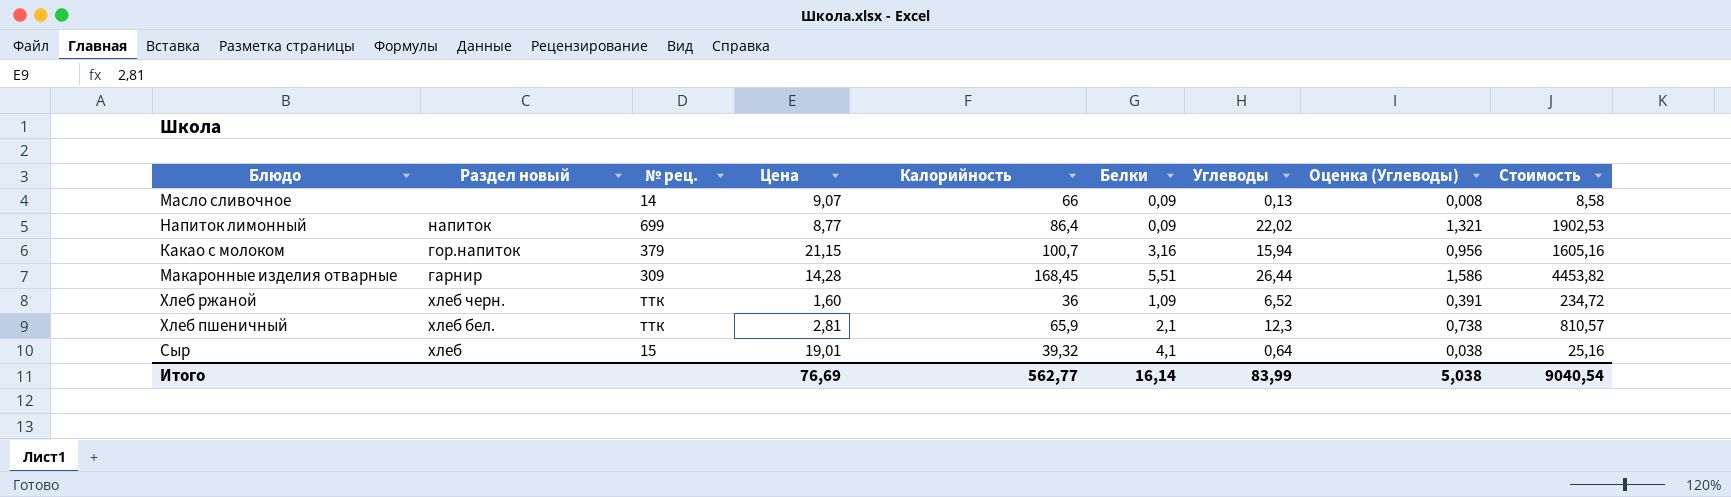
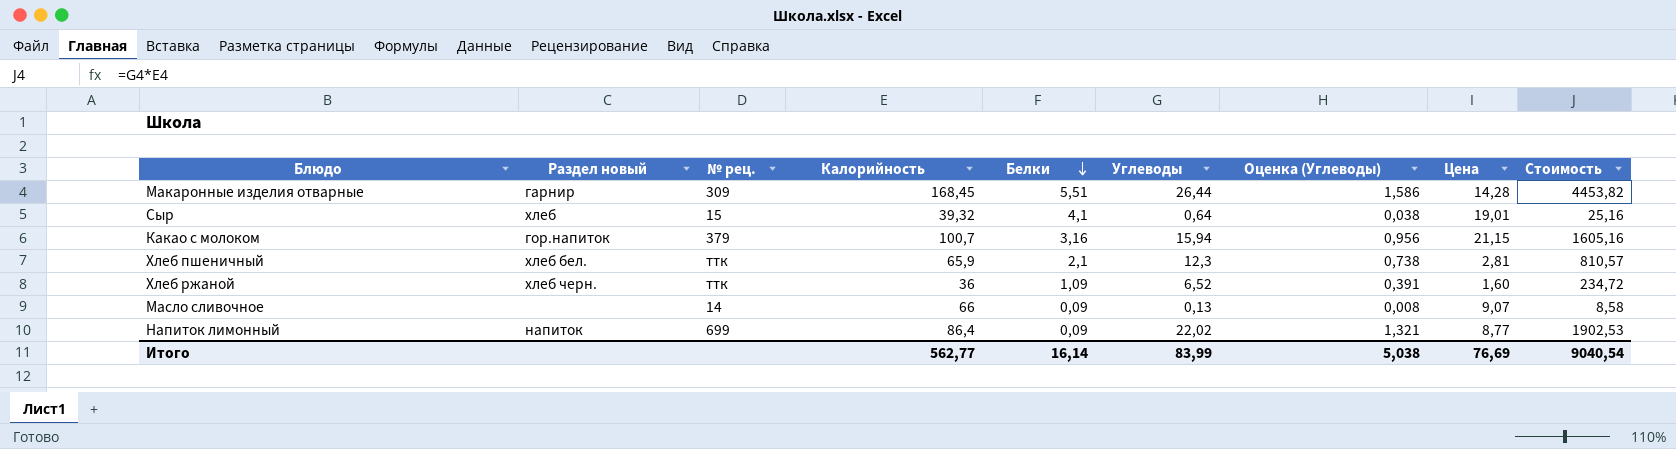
row order: none -> Белки descending
column Цена | position: 4 -> 8

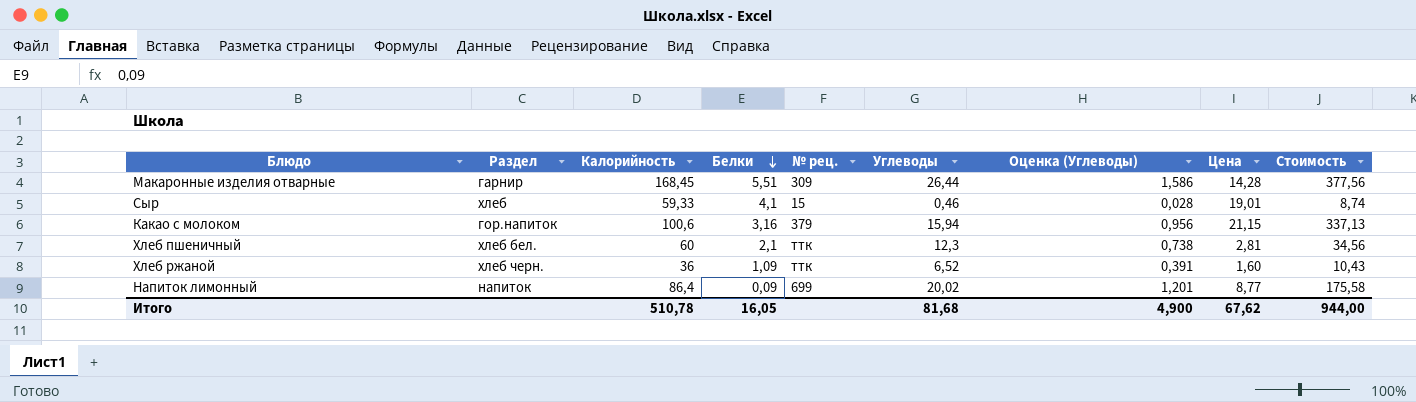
column name: Раздел новый -> Раздел
column № рец. | position: 3 -> 5
column Стоимость | formula: [Калорийность] * [Углеводы] -> [Углеводы] * [Цена]
row Масло сливочное: none | 14 | 66 | 0,09 | 0,13 | 0,008 | 9,07 | 8,58 -> none
Сыр | Калорийность: 39,32 -> 59,33
Сыр | Углеводы: 0,64 -> 0,46
Сыр | Оценка (Углеводы): 0,038 -> 0,028
Какао с молоком | Калорийность: 100,7 -> 100,6
Хлеб пшеничный | Калорийность: 65,9 -> 60
Напиток лимонный | Углеводы: 22,02 -> 20,02
Напиток лимонный | Оценка (Углеводы): 1,321 -> 1,201
Итого | Калорийность: 562,77 -> 510,78
Итого | Белки: 16,14 -> 16,05
Итого | Углеводы: 83,99 -> 81,68
Итого | Оценка (Углеводы): 5,038 -> 4,900
Итого | Цена: 76,69 -> 67,62
Итого | Стоимость: 9040,54 -> 944,00

